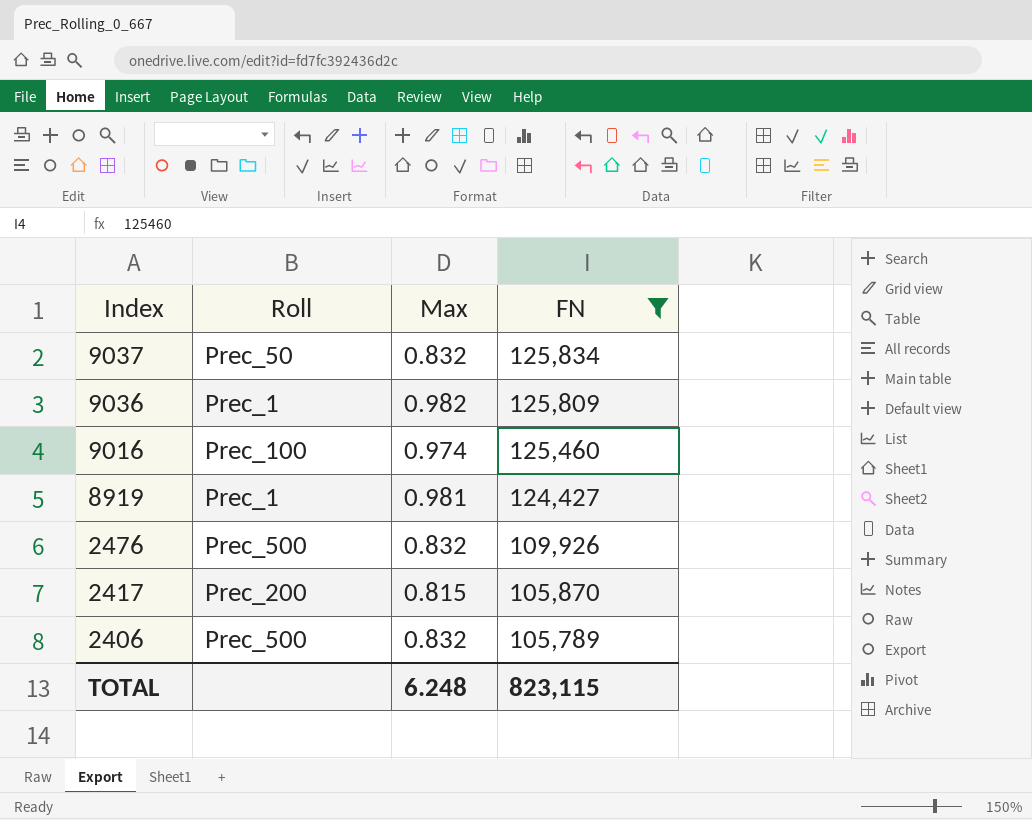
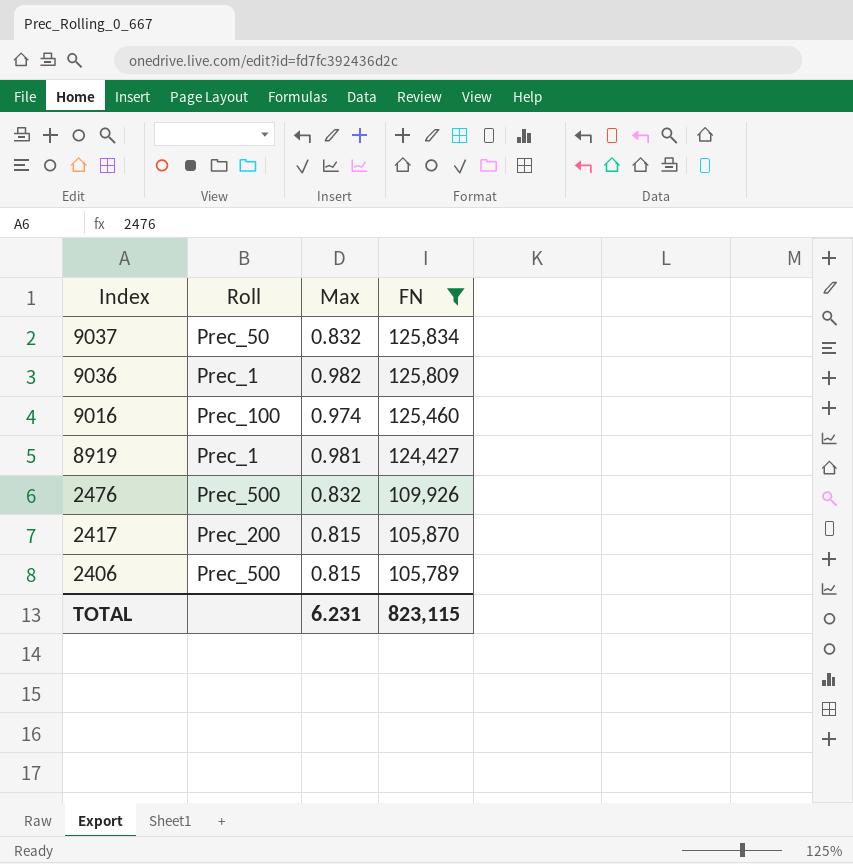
2406 | Max: 0.832 -> 0.815
TOTAL | Max: 6.248 -> 6.231

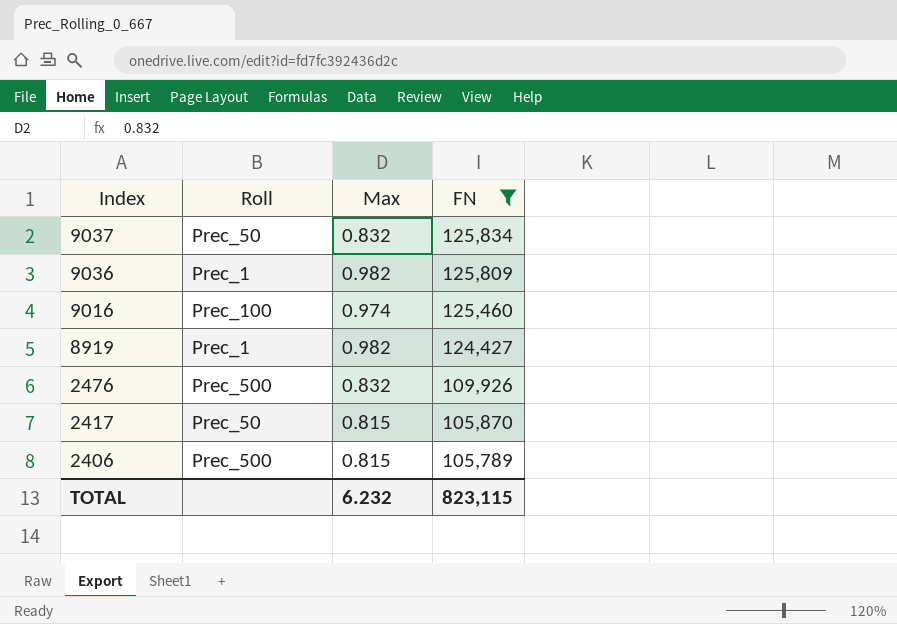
8919 | Max: 0.981 -> 0.982
2417 | Roll: Prec_200 -> Prec_50
TOTAL | Max: 6.231 -> 6.232

